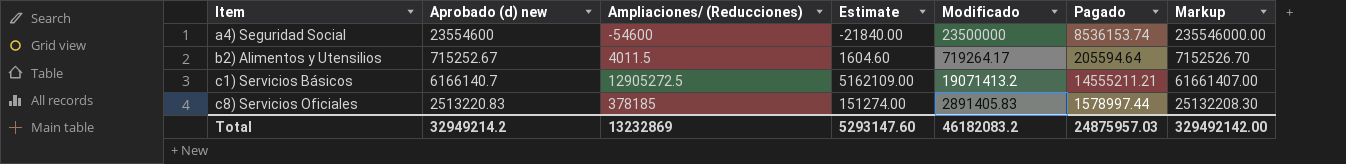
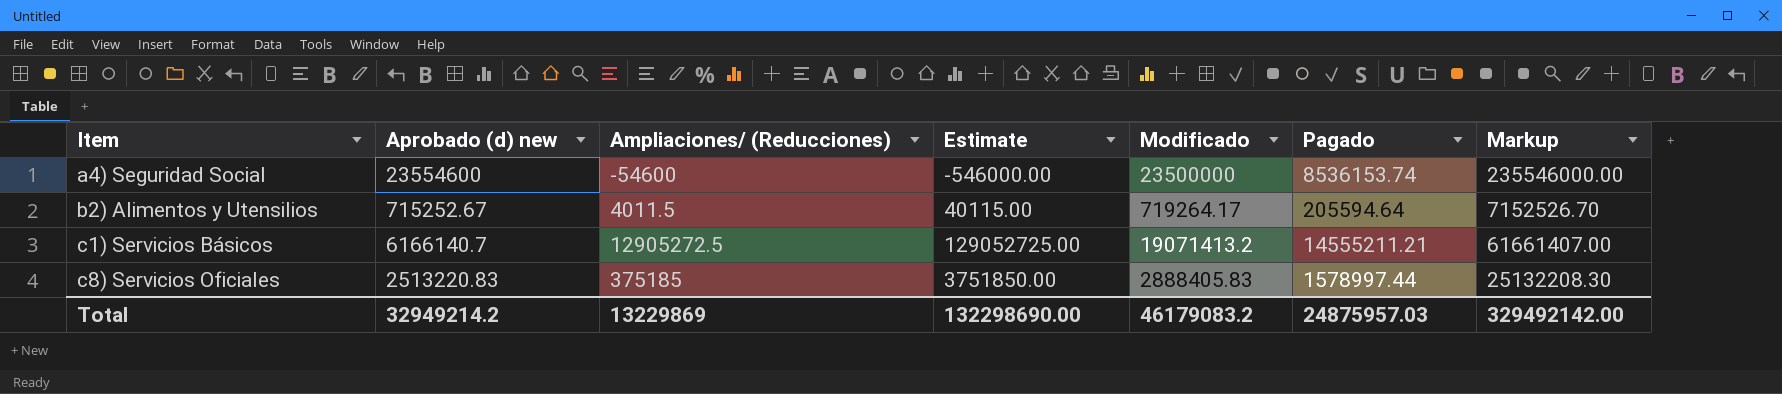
column Estimate | formula: [Ampliaciones/ (Reducciones)] * 0.4 -> [Ampliaciones/ (Reducciones)] * 10
c8) Servicios Oficiales | Ampliaciones/ (Reducciones): 378185 -> 375185
c8) Servicios Oficiales | Modificado: 2891405.83 -> 2888405.83
Total | Ampliaciones/ (Reducciones): 13232869 -> 13229869
Total | Estimate: 5293147.60 -> 132298690.00
Total | Modificado: 46182083.2 -> 46179083.2

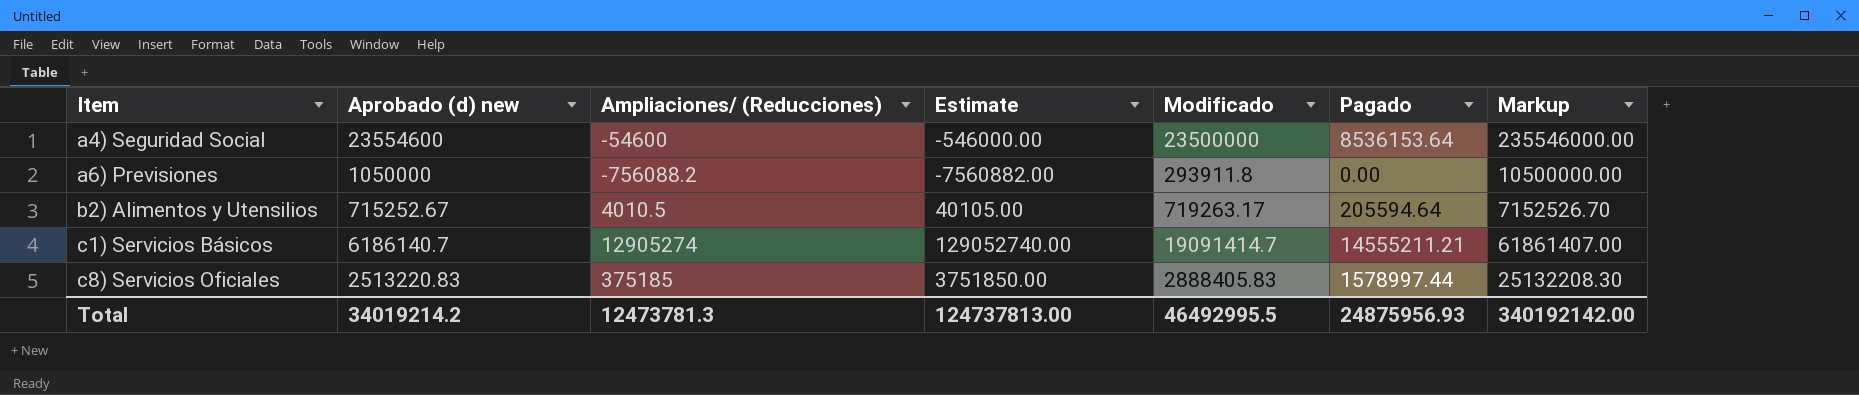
a4) Seguridad Social | Pagado: 8536153.74 -> 8536153.64
row a6) Previsiones: none -> 1050000 | -756088.2 | -7560882.00 | 293911.8 | 0.00 | 10500000.00
b2) Alimentos y Utensilios | Ampliaciones/ (Reducciones): 4011.5 -> 4010.5
b2) Alimentos y Utensilios | Estimate: 40115.00 -> 40105.00
b2) Alimentos y Utensilios | Modificado: 719264.17 -> 719263.17
c1) Servicios Básicos | Aprobado (d) new: 6166140.7 -> 6186140.7
c1) Servicios Básicos | Ampliaciones/ (Reducciones): 12905272.5 -> 12905274
c1) Servicios Básicos | Estimate: 129052725.00 -> 129052740.00
c1) Servicios Básicos | Modificado: 19071413.2 -> 19091414.7
c1) Servicios Básicos | Markup: 61661407.00 -> 61861407.00
Total | Aprobado (d) new: 32949214.2 -> 34019214.2
Total | Ampliaciones/ (Reducciones): 13229869 -> 12473781.3
Total | Estimate: 132298690.00 -> 124737813.00
Total | Modificado: 46179083.2 -> 46492995.5
Total | Pagado: 24875957.03 -> 24875956.93
Total | Markup: 329492142.00 -> 340192142.00

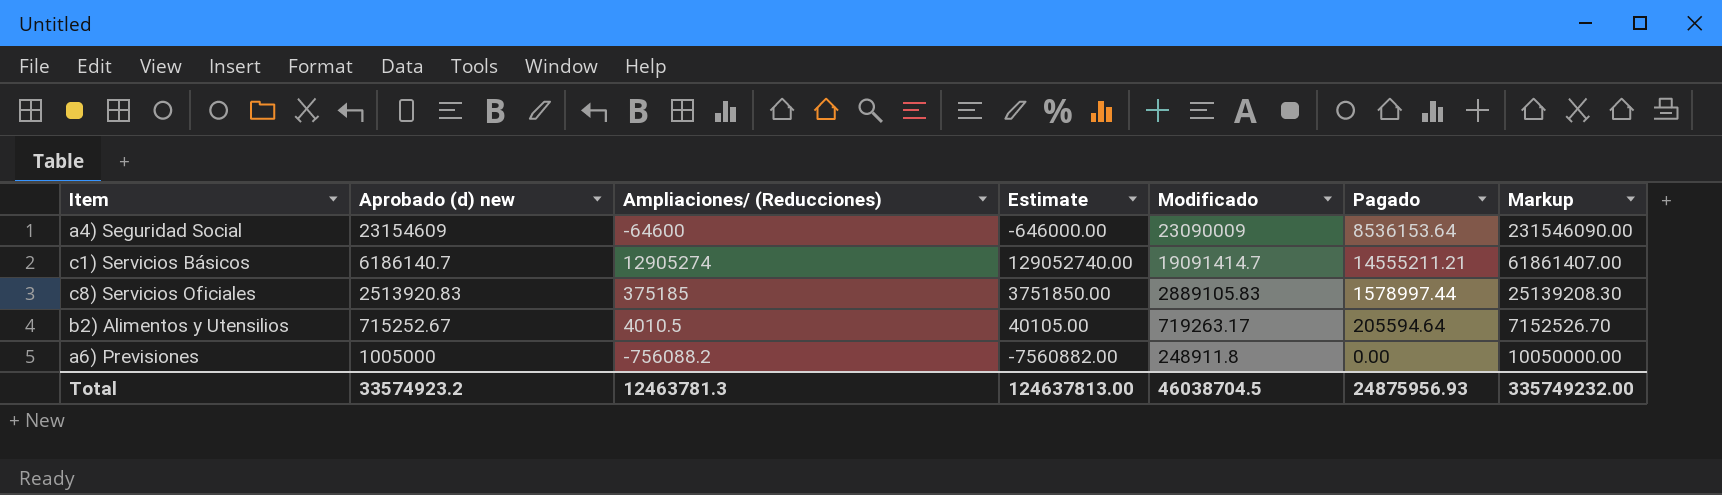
row order: Item ascending -> Modificado descending
a4) Seguridad Social | Aprobado (d) new: 23554600 -> 23154609
a4) Seguridad Social | Ampliaciones/ (Reducciones): -54600 -> -64600
a4) Seguridad Social | Estimate: -546000.00 -> -646000.00
a4) Seguridad Social | Modificado: 23500000 -> 23090009
a4) Seguridad Social | Markup: 235546000.00 -> 231546090.00
c8) Servicios Oficiales | Aprobado (d) new: 2513220.83 -> 2513920.83
c8) Servicios Oficiales | Modificado: 2888405.83 -> 2889105.83
c8) Servicios Oficiales | Markup: 25132208.30 -> 25139208.30
a6) Previsiones | Aprobado (d) new: 1050000 -> 1005000
a6) Previsiones | Modificado: 293911.8 -> 248911.8
a6) Previsiones | Markup: 10500000.00 -> 10050000.00
Total | Aprobado (d) new: 34019214.2 -> 33574923.2
Total | Ampliaciones/ (Reducciones): 12473781.3 -> 12463781.3
Total | Estimate: 124737813.00 -> 124637813.00
Total | Modificado: 46492995.5 -> 46038704.5
Total | Markup: 340192142.00 -> 335749232.00

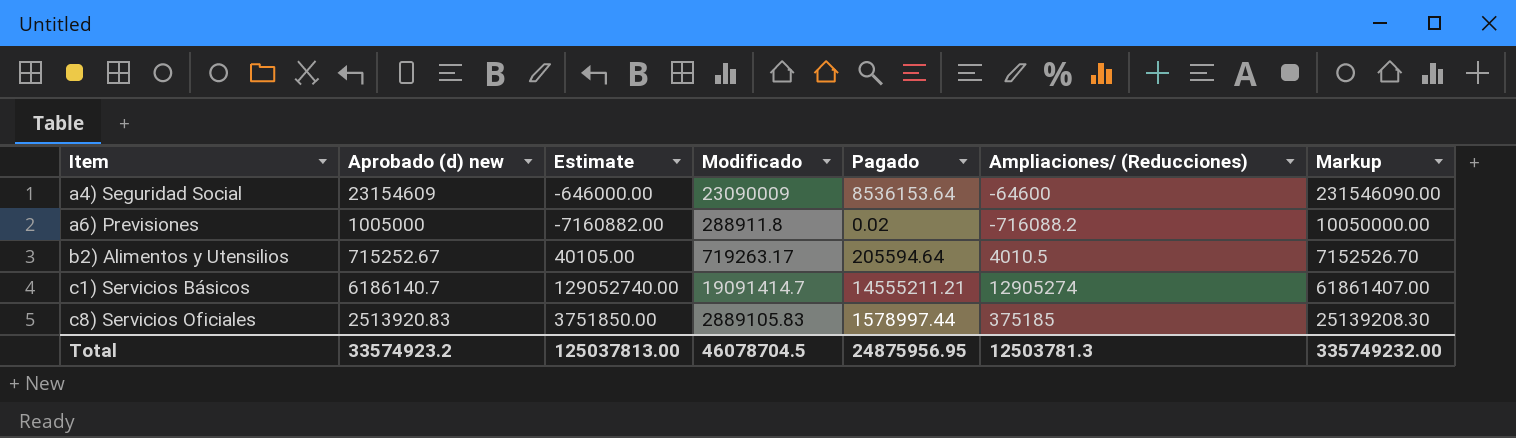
row order: Modificado descending -> Item ascending
column Ampliaciones/ (Reducciones) | position: 3 -> 6
a6) Previsiones | Estimate: -7560882.00 -> -7160882.00
a6) Previsiones | Modificado: 248911.8 -> 288911.8
a6) Previsiones | Pagado: 0.00 -> 0.02
a6) Previsiones | Ampliaciones/ (Reducciones): -756088.2 -> -716088.2
Total | Estimate: 124637813.00 -> 125037813.00
Total | Modificado: 46038704.5 -> 46078704.5
Total | Pagado: 24875956.93 -> 24875956.95
Total | Ampliaciones/ (Reducciones): 12463781.3 -> 12503781.3

